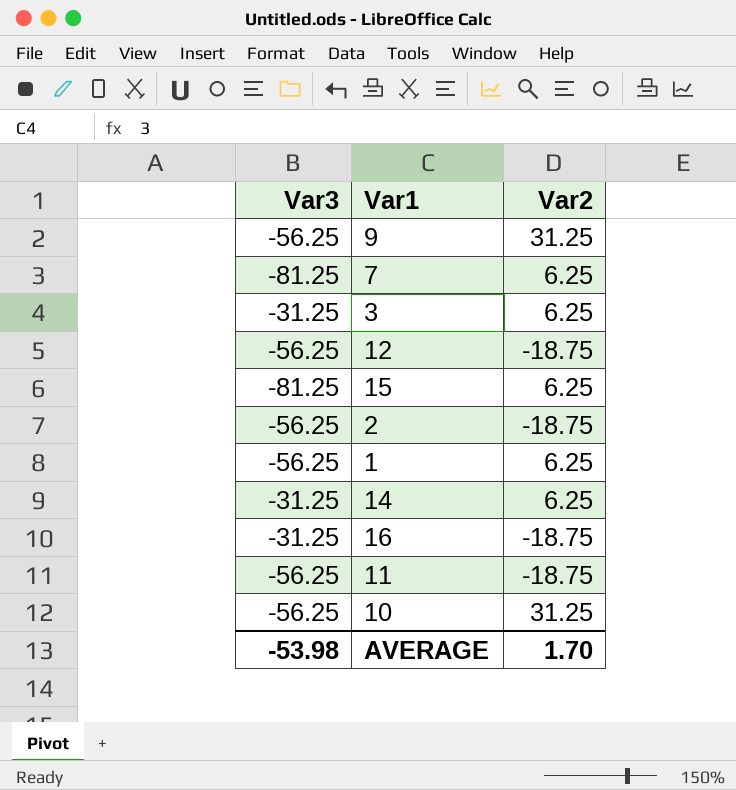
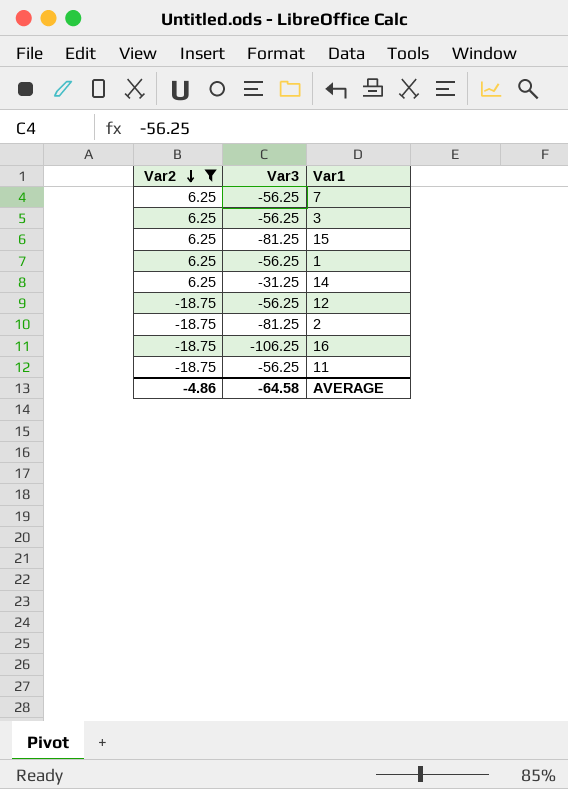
filter: none -> Var2 != 31.25
row order: none -> Var2 descending
column Var2 | position: 3 -> 1
7 | Var3: -81.25 -> -56.25
3 | Var3: -31.25 -> -56.25
2 | Var3: -56.25 -> -81.25
16 | Var3: -31.25 -> -106.25
AVERAGE | Var2: 1.70 -> -4.86
AVERAGE | Var3: -53.98 -> -64.58

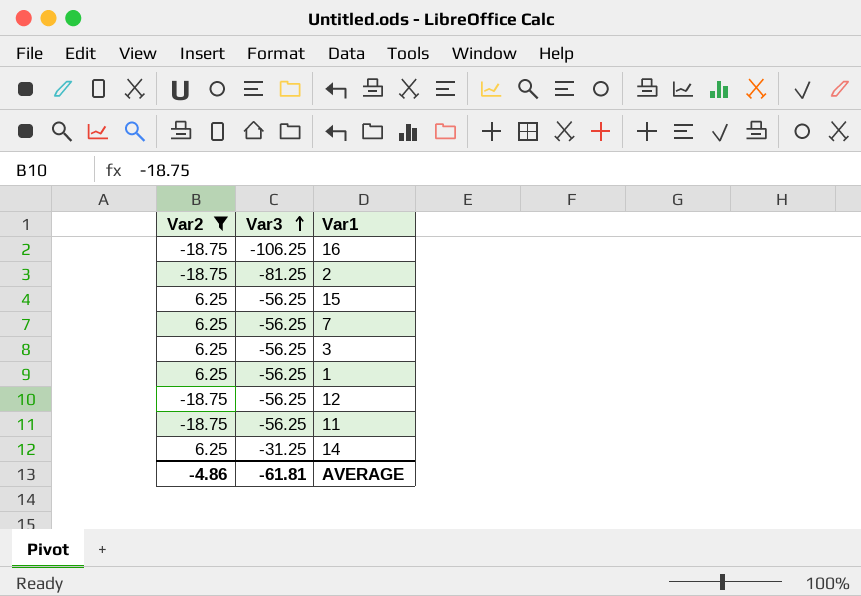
row order: Var2 descending -> Var3 ascending
15 | Var3: -81.25 -> -56.25
AVERAGE | Var3: -64.58 -> -61.81

